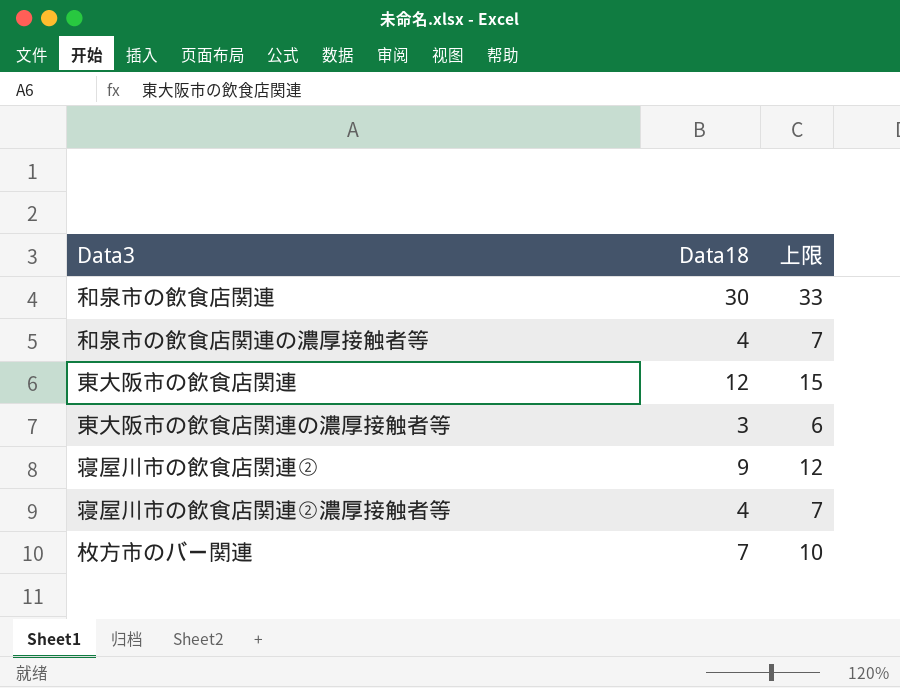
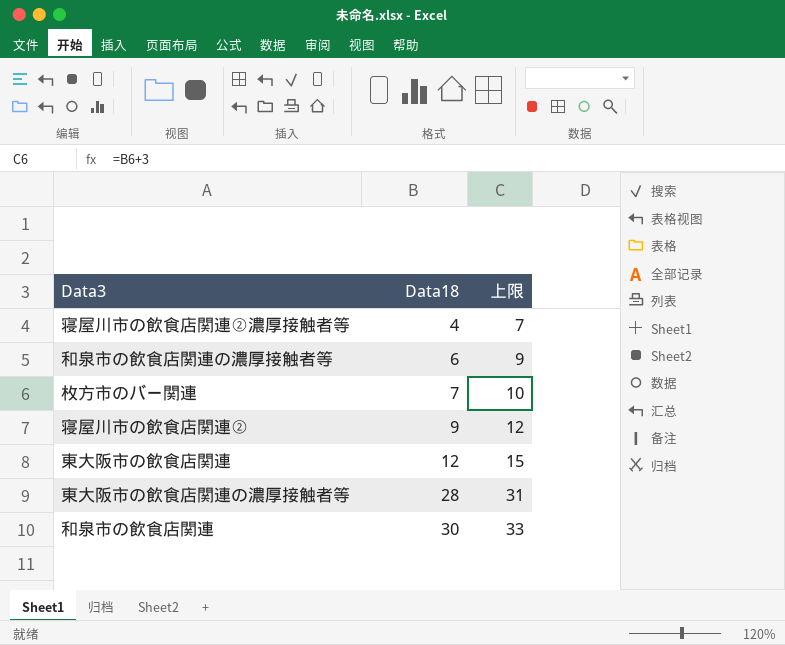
row order: none -> Data18 ascending
和泉市の飲食店関連の濃厚接触者等 | Data18: 4 -> 6
和泉市の飲食店関連の濃厚接触者等 | 上限: 7 -> 9
東大阪市の飲食店関連の濃厚接触者等 | Data18: 3 -> 28
東大阪市の飲食店関連の濃厚接触者等 | 上限: 6 -> 31

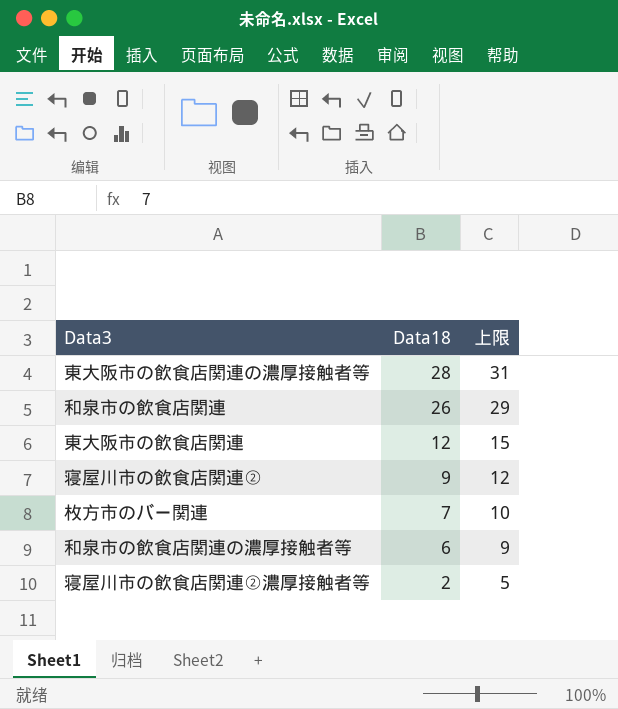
row order: Data18 ascending -> Data18 descending
和泉市の飲食店関連 | Data18: 30 -> 26
和泉市の飲食店関連 | 上限: 33 -> 29
寝屋川市の飲食店関連②濃厚接触者等 | Data18: 4 -> 2
寝屋川市の飲食店関連②濃厚接触者等 | 上限: 7 -> 5

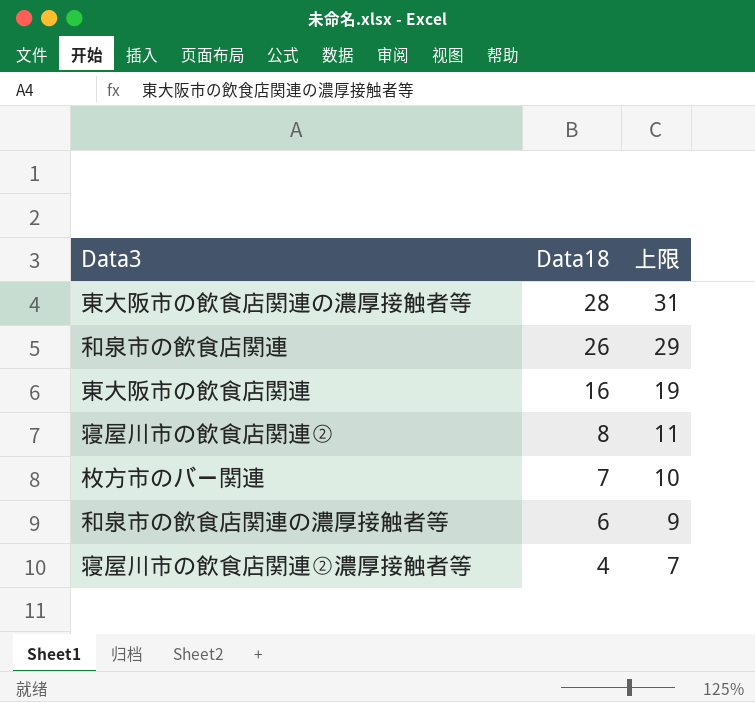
東大阪市の飲食店関連 | Data18: 12 -> 16
東大阪市の飲食店関連 | 上限: 15 -> 19
寝屋川市の飲食店関連② | Data18: 9 -> 8
寝屋川市の飲食店関連② | 上限: 12 -> 11
寝屋川市の飲食店関連②濃厚接触者等 | Data18: 2 -> 4
寝屋川市の飲食店関連②濃厚接触者等 | 上限: 5 -> 7

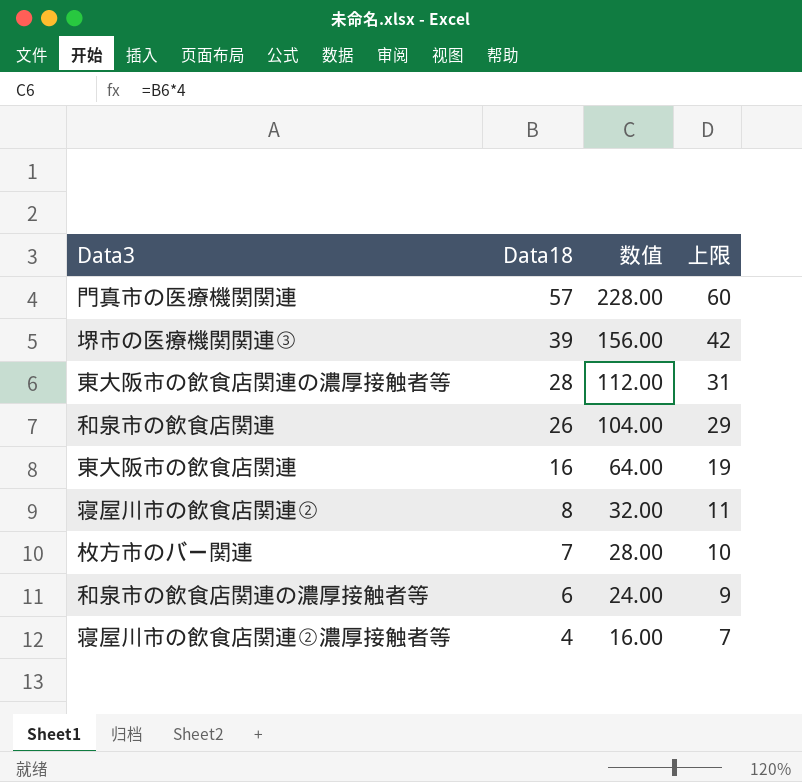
column 数值 | formula: none -> [Data18] * 4
row 門真市の医療機関関連: none -> 57 | 228.00 | 60
row 堺市の医療機関関連③: none -> 39 | 156.00 | 42

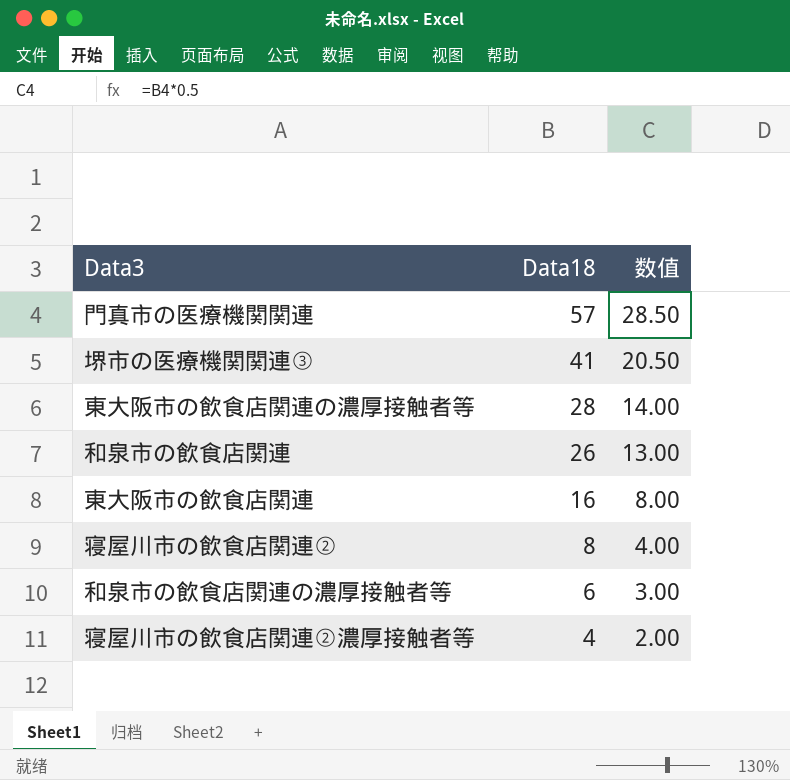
column 上限 | formula: [Data18] + 3 -> none
column 数值 | formula: [Data18] * 4 -> [Data18] * 0.5
row 枚方市のバー関連: 7 | 28.00 | 10 -> none
堺市の医療機関関連③ | Data18: 39 -> 41

